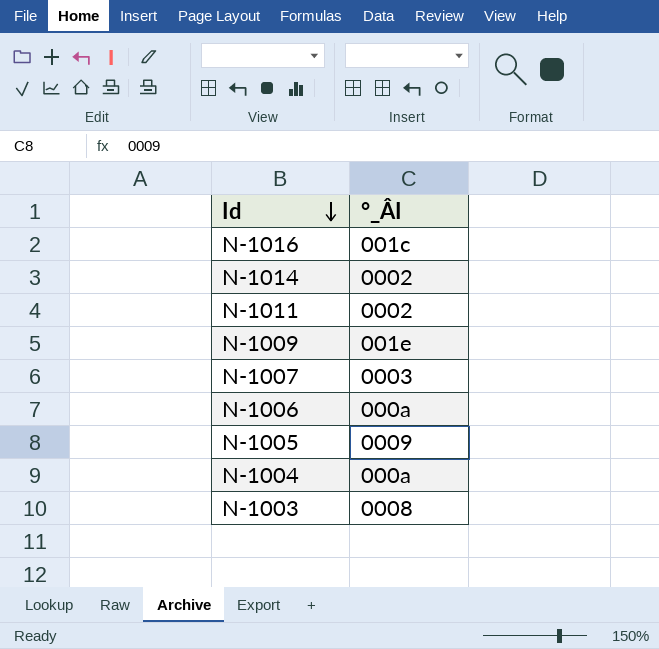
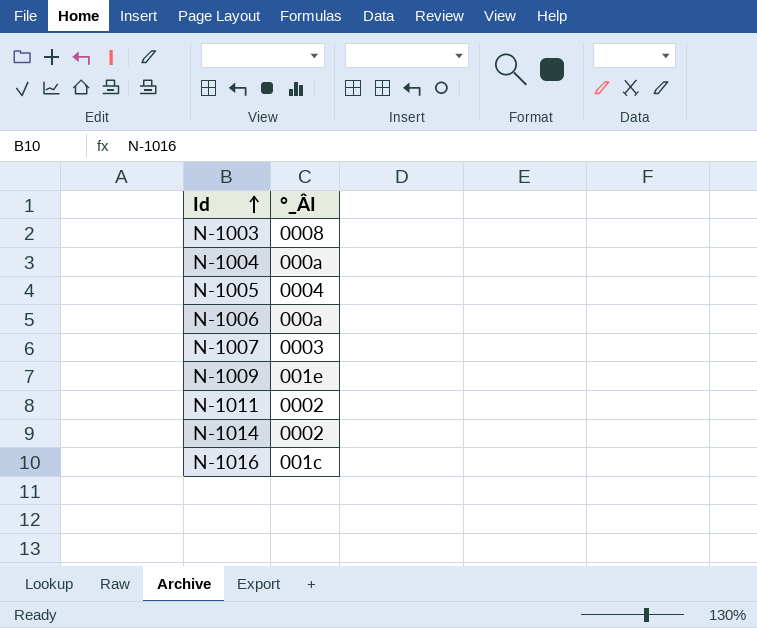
row order: Id descending -> Id ascending
N-1005 | °_ÂI: 0009 -> 0004

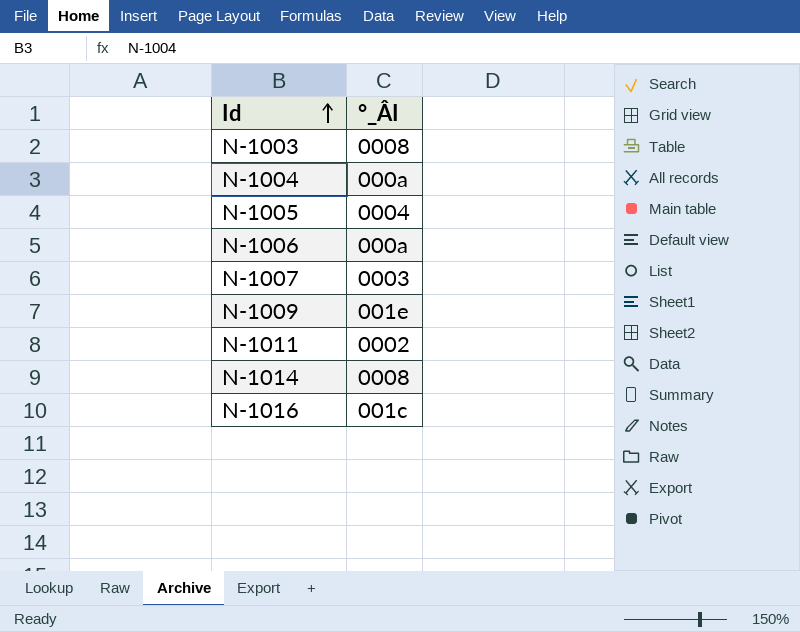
N-1014 | °_ÂI: 0002 -> 0008

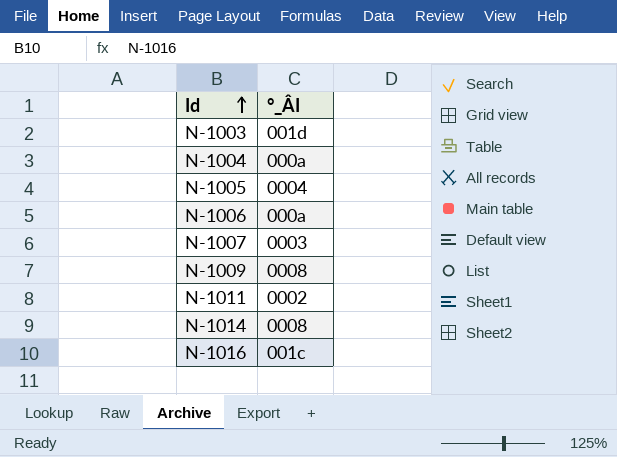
N-1003 | °_ÂI: 0008 -> 001d
N-1009 | °_ÂI: 001e -> 0008

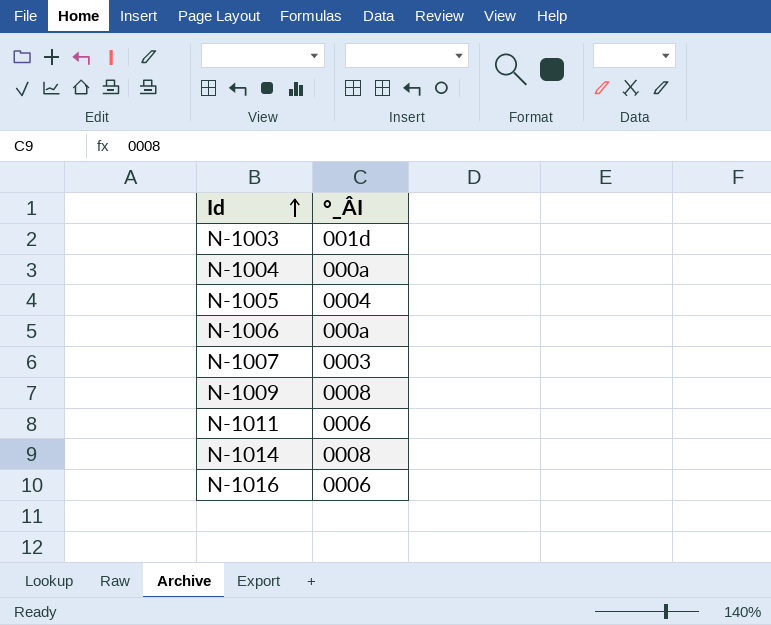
N-1011 | °_ÂI: 0002 -> 0006
N-1016 | °_ÂI: 001c -> 0006

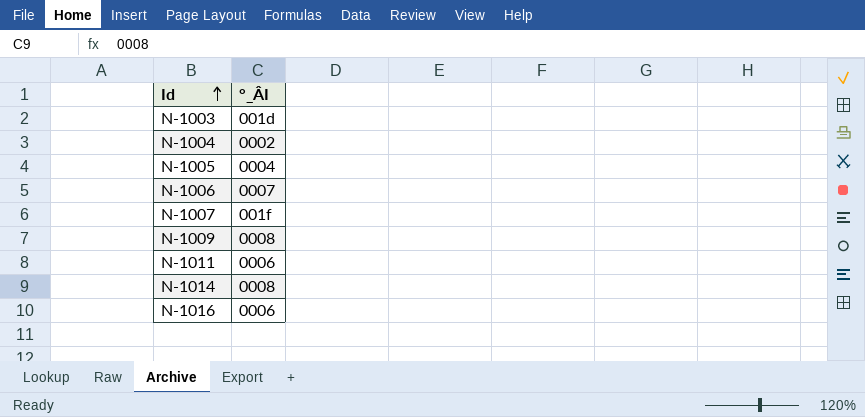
N-1004 | °_ÂI: 000a -> 0002
N-1006 | °_ÂI: 000a -> 0007
N-1007 | °_ÂI: 0003 -> 001f

